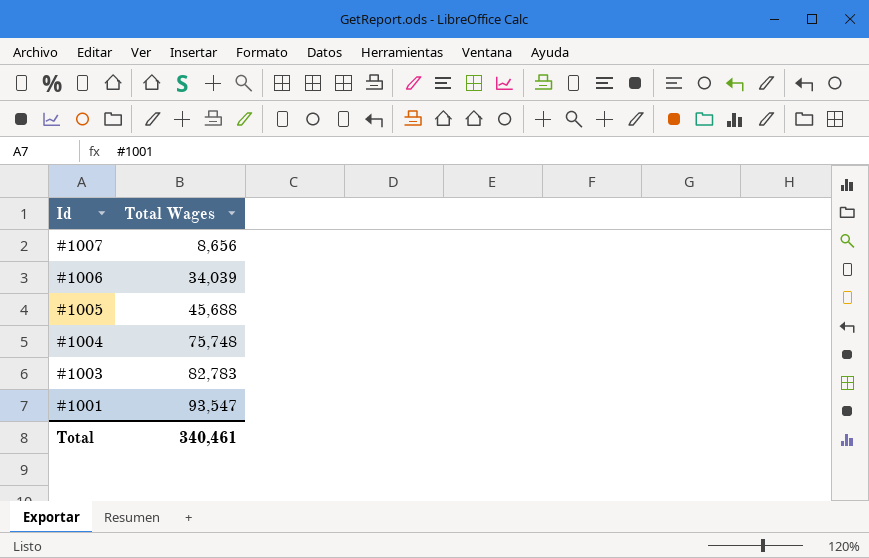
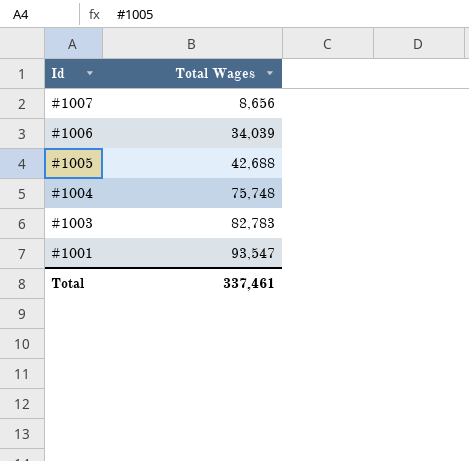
#1005 | Total Wages: 45,688 -> 42,688
Total | Total Wages: 340,461 -> 337,461

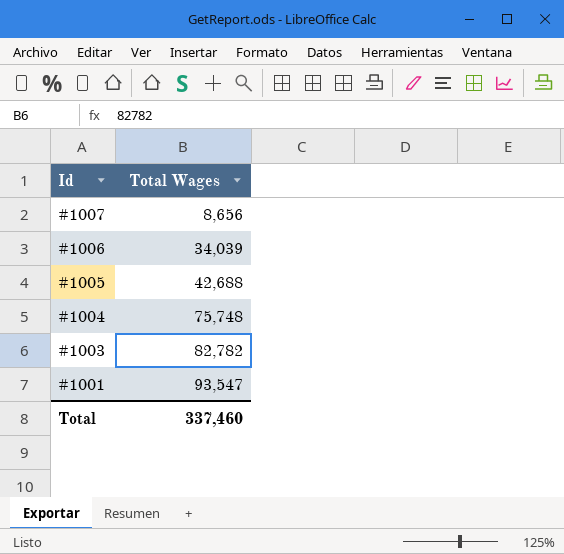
#1003 | Total Wages: 82,783 -> 82,782
Total | Total Wages: 337,461 -> 337,460

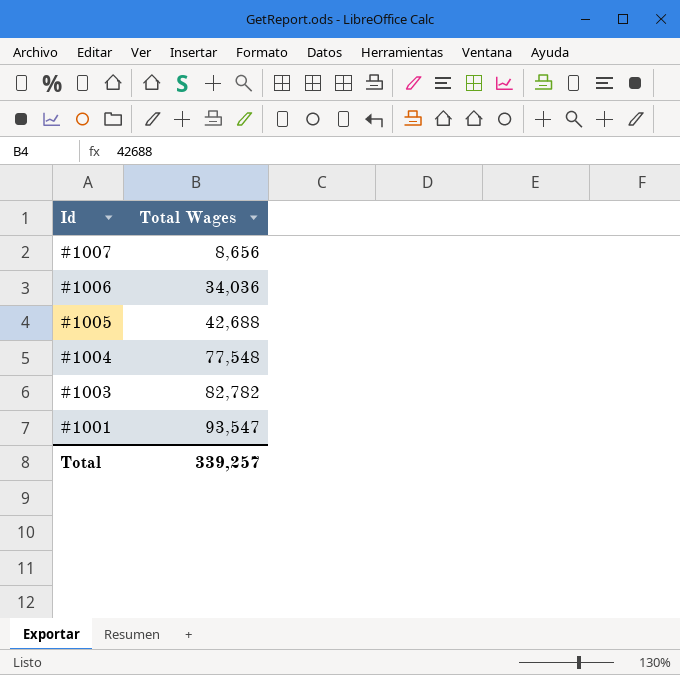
#1006 | Total Wages: 34,039 -> 34,036
#1004 | Total Wages: 75,748 -> 77,548
Total | Total Wages: 337,460 -> 339,257

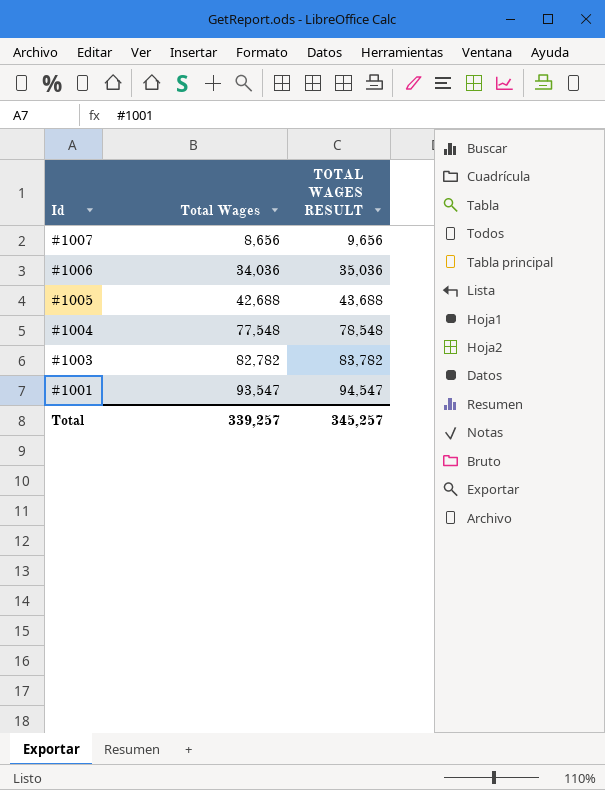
column TOTAL WAGES RESULT | formula: none -> [Total Wages] + 1000

